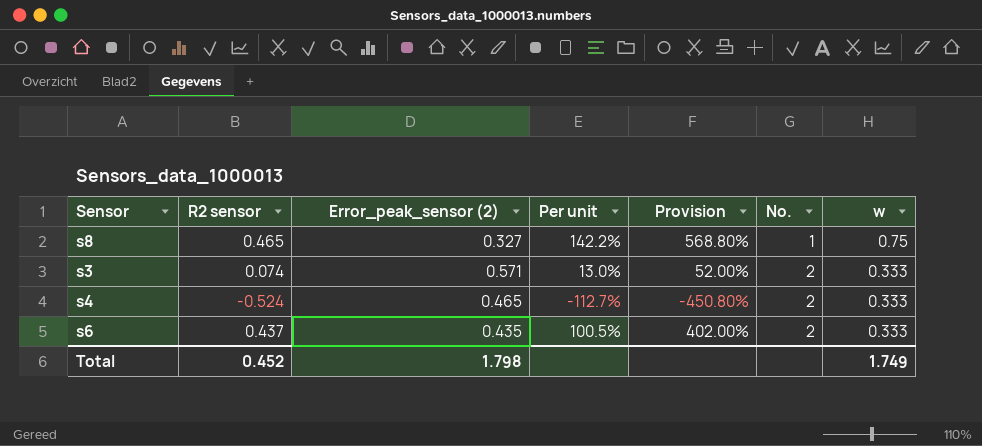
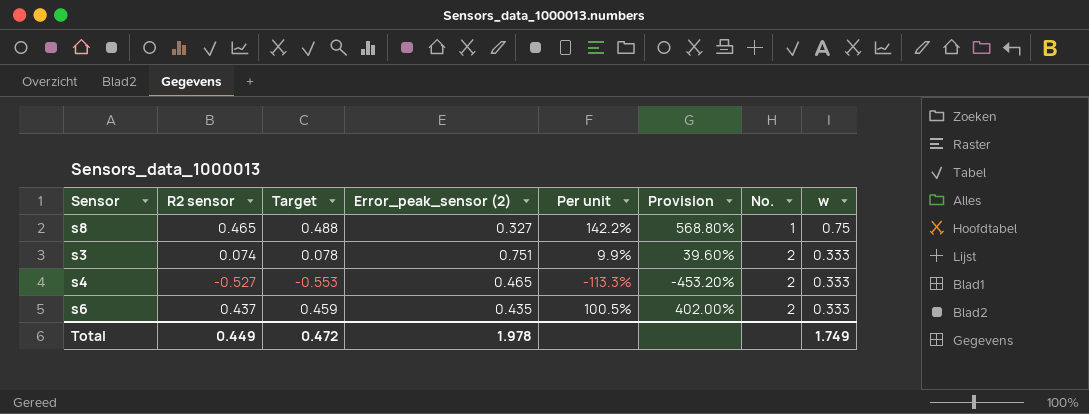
column Target | formula: none -> [R2 sensor] * 1.05
s3 | Error_peak_sensor (2): 0.571 -> 0.751
s3 | Per unit: 13.0% -> 9.9%
s3 | Provision: 52.00% -> 39.60%
s4 | R2 sensor: -0.524 -> -0.527
s4 | Per unit: -112.7% -> -113.3%
s4 | Provision: -450.80% -> -453.20%
Total | R2 sensor: 0.452 -> 0.449
Total | Error_peak_sensor (2): 1.798 -> 1.978

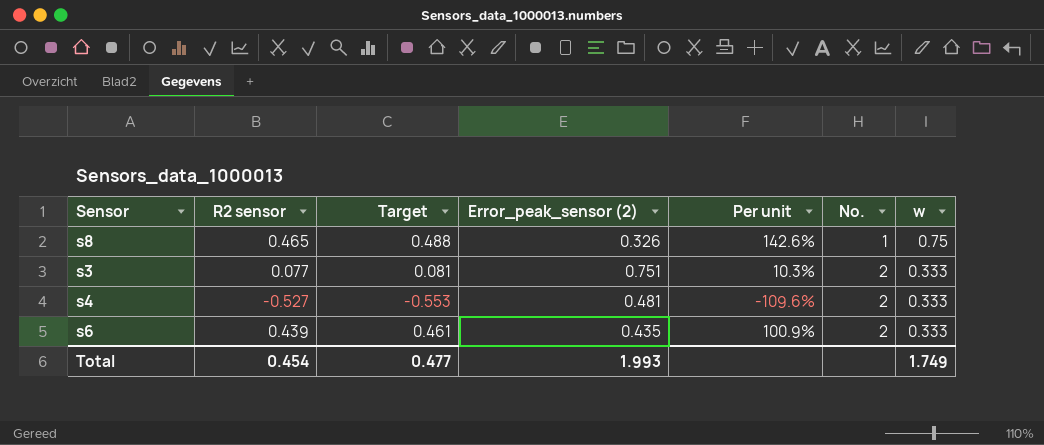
column Provision | formula: [Per unit] * 4 -> none
s8 | Error_peak_sensor (2): 0.327 -> 0.326
s8 | Per unit: 142.2% -> 142.6%
s3 | R2 sensor: 0.074 -> 0.077
s3 | Target: 0.078 -> 0.081
s3 | Per unit: 9.9% -> 10.3%
s4 | Error_peak_sensor (2): 0.465 -> 0.481
s4 | Per unit: -113.3% -> -109.6%
s6 | R2 sensor: 0.437 -> 0.439
s6 | Target: 0.459 -> 0.461
s6 | Per unit: 100.5% -> 100.9%
Total | R2 sensor: 0.449 -> 0.454
Total | Target: 0.472 -> 0.477
Total | Error_peak_sensor (2): 1.978 -> 1.993

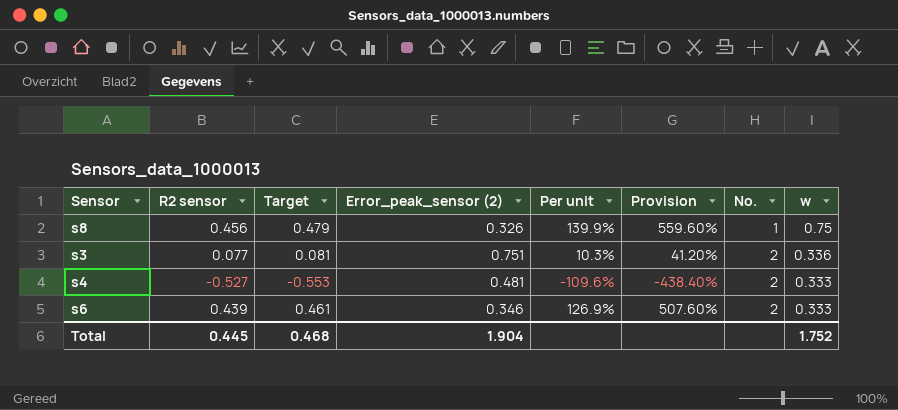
column Provision | formula: none -> [Per unit] * 4
s8 | R2 sensor: 0.465 -> 0.456
s8 | Target: 0.488 -> 0.479
s8 | Per unit: 142.6% -> 139.9%
s3 | w: 0.333 -> 0.336
s6 | Error_peak_sensor (2): 0.435 -> 0.346
s6 | Per unit: 100.9% -> 126.9%
Total | R2 sensor: 0.454 -> 0.445
Total | Target: 0.477 -> 0.468
Total | Error_peak_sensor (2): 1.993 -> 1.904
Total | w: 1.749 -> 1.752

